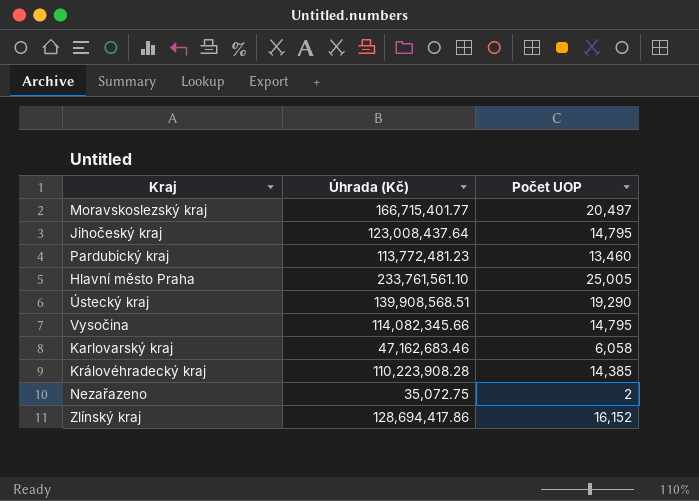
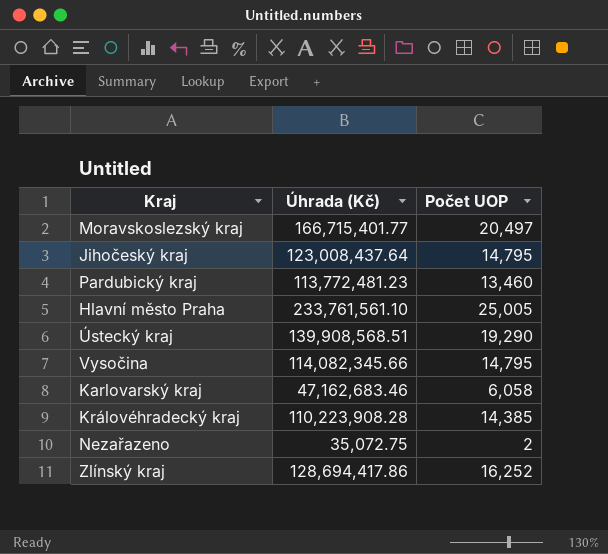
Zlínský kraj | Počet UOP: 16,152 -> 16,252

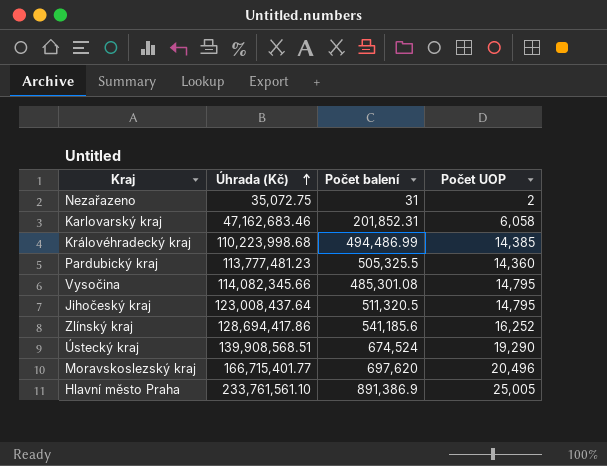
row order: none -> Úhrada (Kč) ascending
column Počet balení | position: none -> 3
Královéhradecký kraj | Úhrada (Kč): 110,223,908.28 -> 110,223,998.68
Pardubický kraj | Úhrada (Kč): 113,772,481.23 -> 113,777,481.23
Pardubický kraj | Počet UOP: 13,460 -> 14,360
Moravskoslezský kraj | Počet UOP: 20,497 -> 20,496

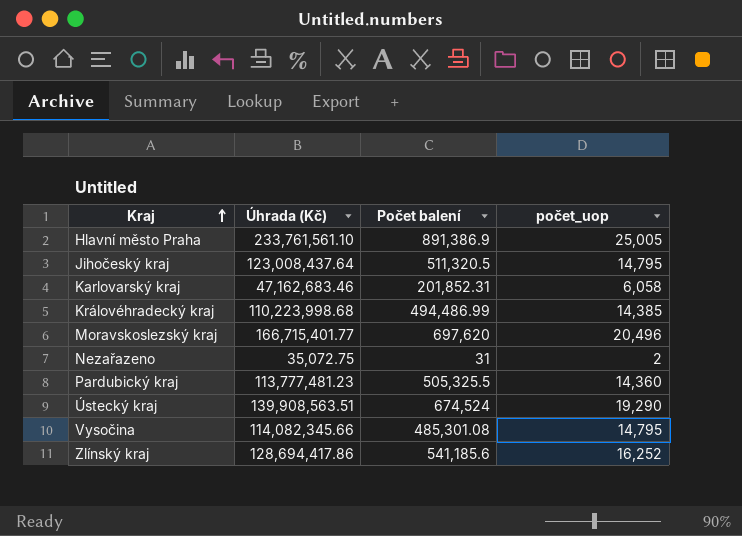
row order: Úhrada (Kč) ascending -> Kraj ascending
column name: Počet UOP -> počet_uop
Ústecký kraj | Úhrada (Kč): 139,908,568.51 -> 139,908,563.51

